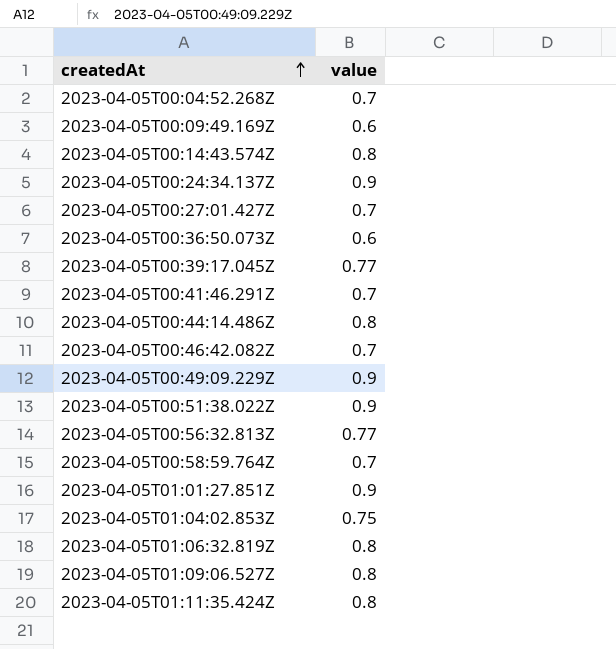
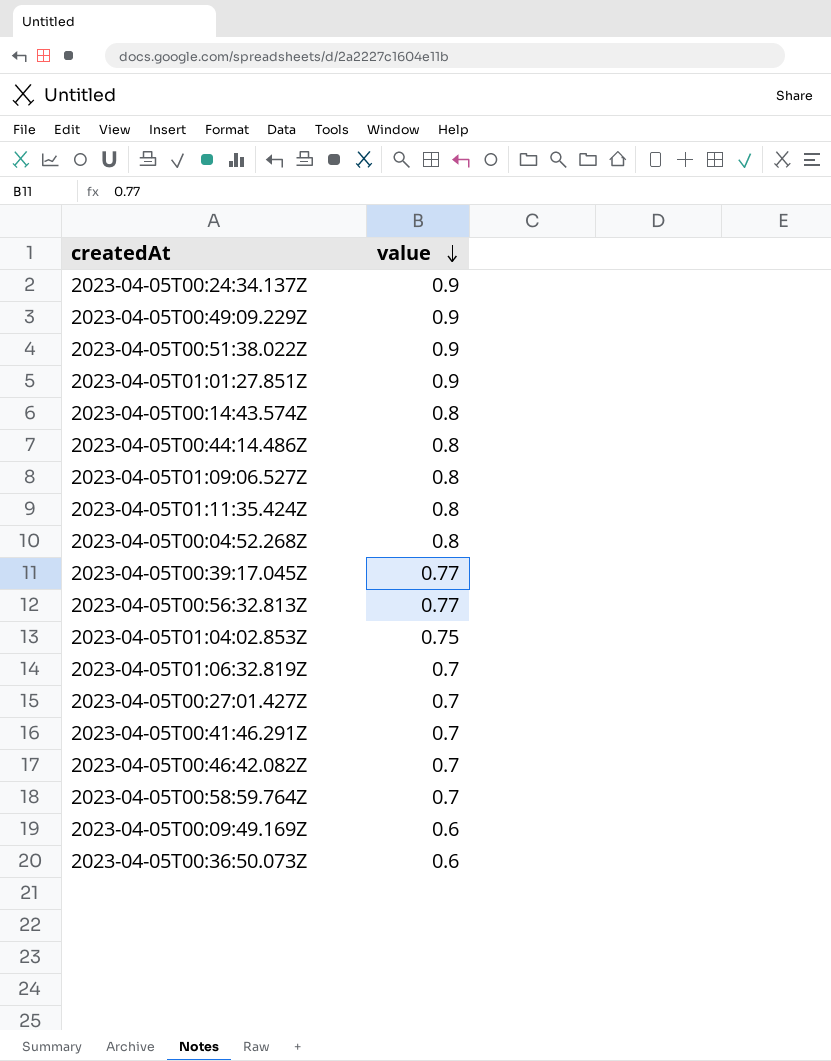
row order: createdAt ascending -> value descending
2023-04-05T00:04:52.268Z | value: 0.7 -> 0.8
2023-04-05T01:06:32.819Z | value: 0.8 -> 0.7

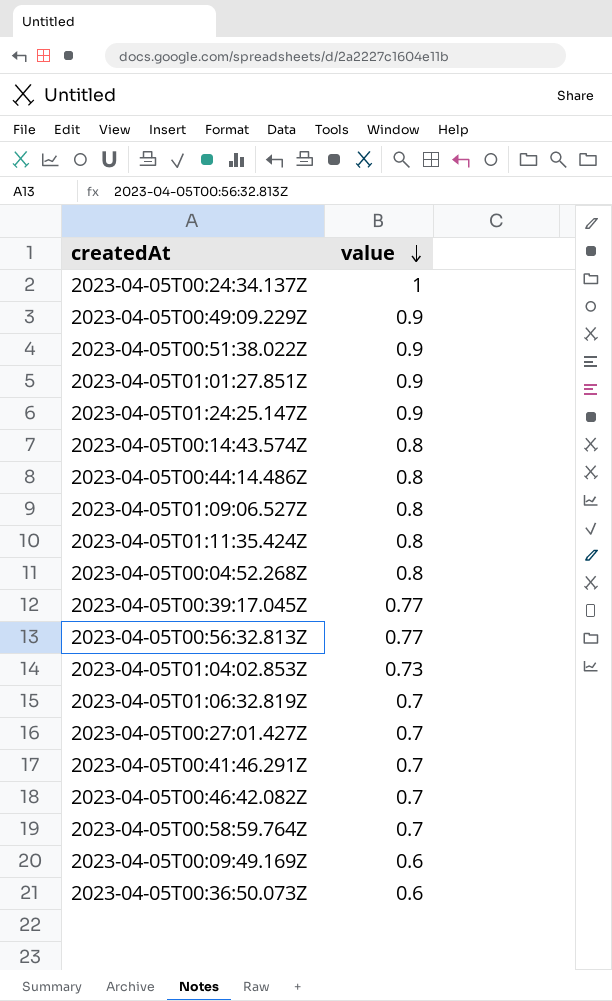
2023-04-05T00:24:34.137Z | value: 0.9 -> 1
row 2023-04-05T01:24:25.147Z: none -> 0.9
2023-04-05T01:04:02.853Z | value: 0.75 -> 0.73

